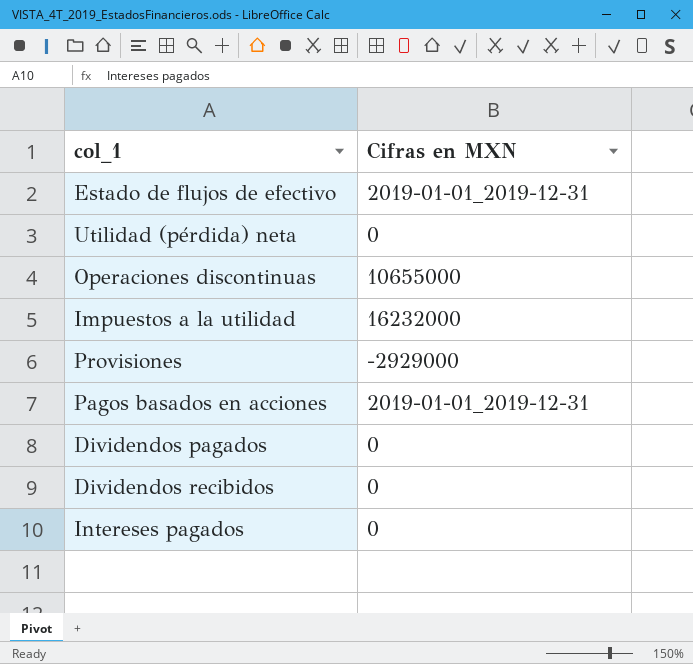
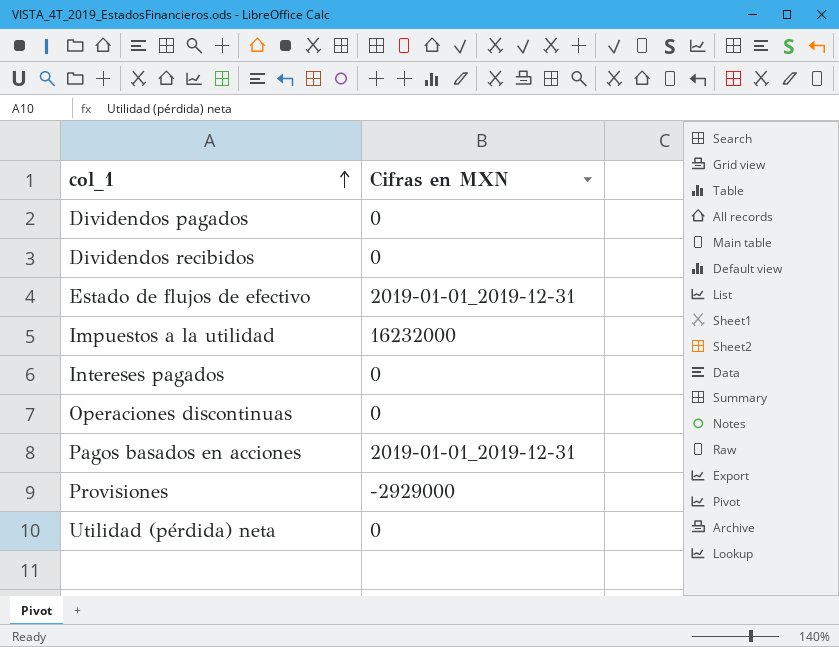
row order: none -> col_1 ascending
Operaciones discontinuas | Cifras en MXN: 10655000 -> 0

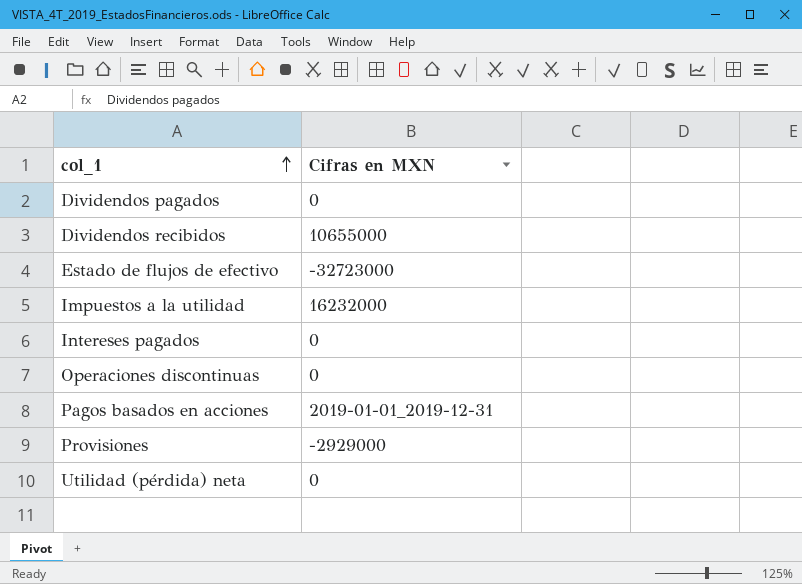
Dividendos recibidos | Cifras en MXN: 0 -> 10655000
Estado de flujos de efectivo | Cifras en MXN: 2019-01-01_2019-12-31 -> -32723000

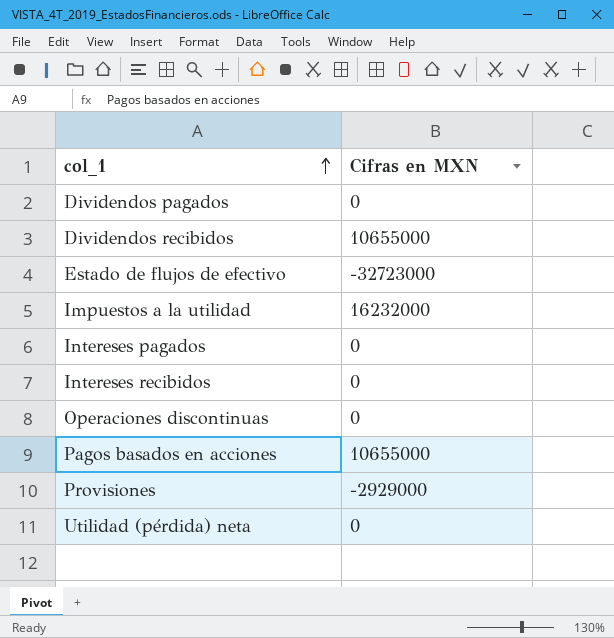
row Intereses recibidos: none -> 0
Pagos basados en acciones | Cifras en MXN: 2019-01-01_2019-12-31 -> 10655000

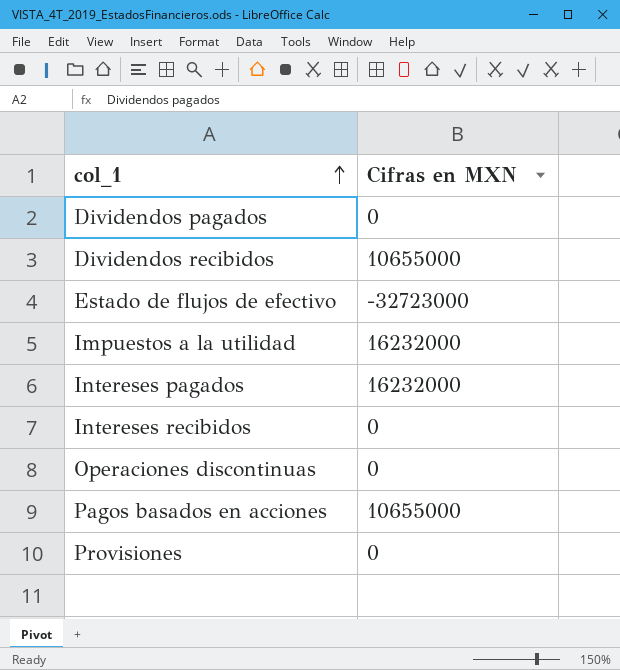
row Utilidad (pérdida) neta: 0 -> none
Intereses pagados | Cifras en MXN: 0 -> 16232000
Provisiones | Cifras en MXN: -2929000 -> 0

